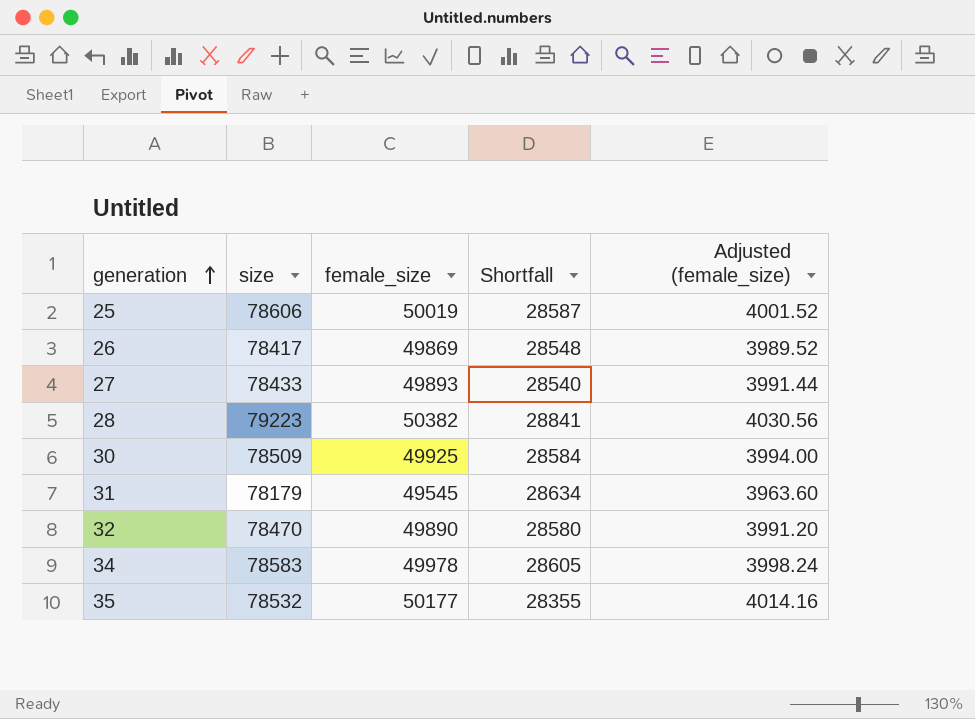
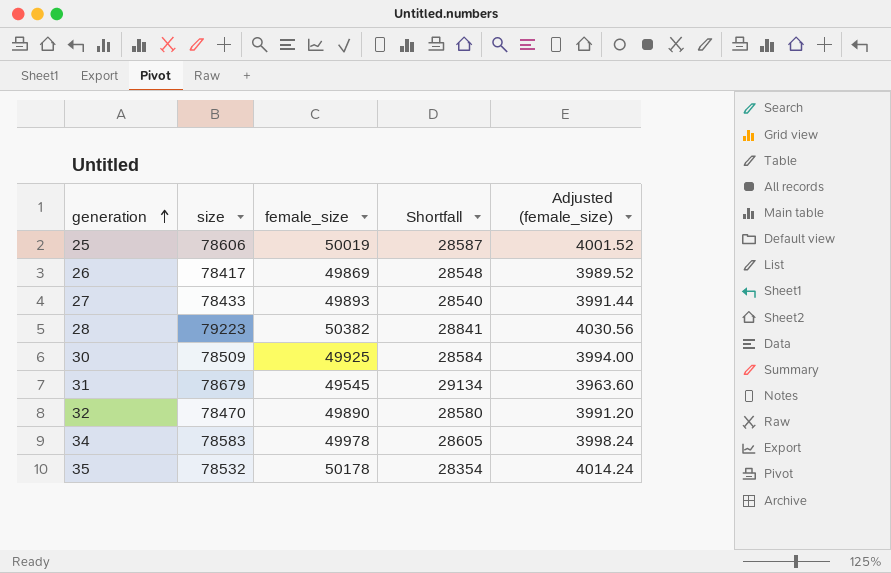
31 | size: 78179 -> 78679
31 | Shortfall: 28634 -> 29134
35 | female_size: 50177 -> 50178
35 | Shortfall: 28355 -> 28354
35 | Adjusted (female_size): 4014.16 -> 4014.24

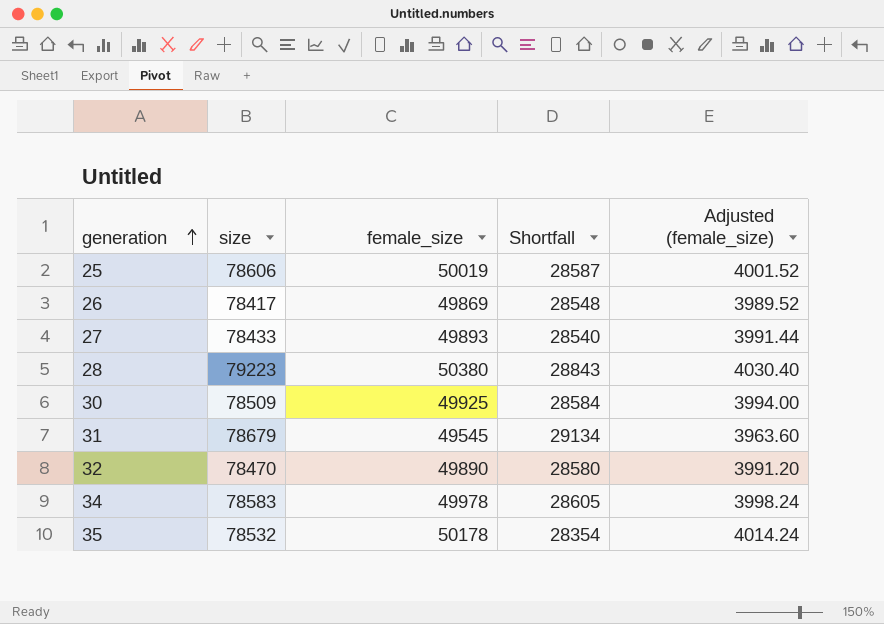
28 | female_size: 50382 -> 50380
28 | Shortfall: 28841 -> 28843
28 | Adjusted (female_size): 4030.56 -> 4030.40

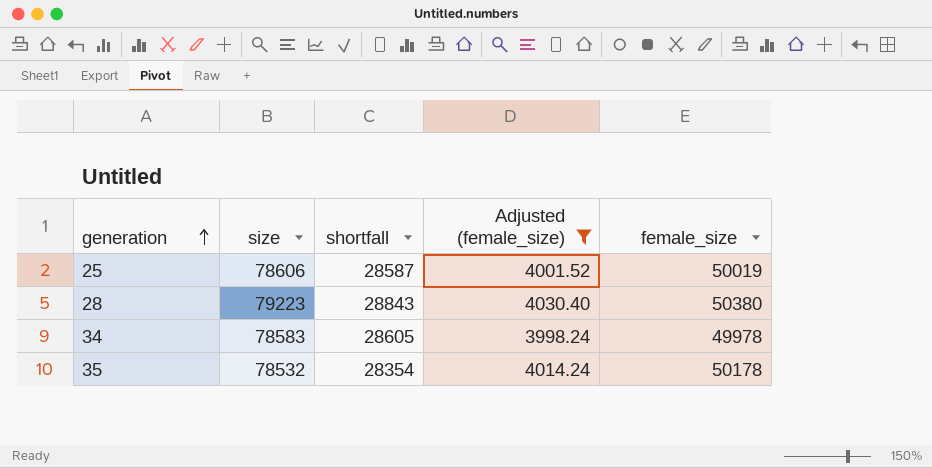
filter: none -> Adjusted (female_size) >= 3998.24
column name: Shortfall -> shortfall
column female_size | position: 3 -> 5

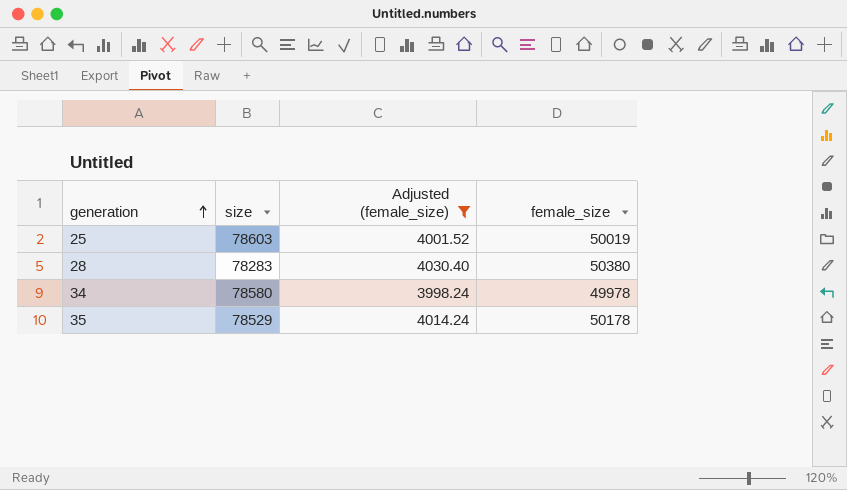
column shortfall | formula: [size] - [female_size] -> none
25 | size: 78606 -> 78603
28 | size: 79223 -> 78283
34 | size: 78583 -> 78580
35 | size: 78532 -> 78529

